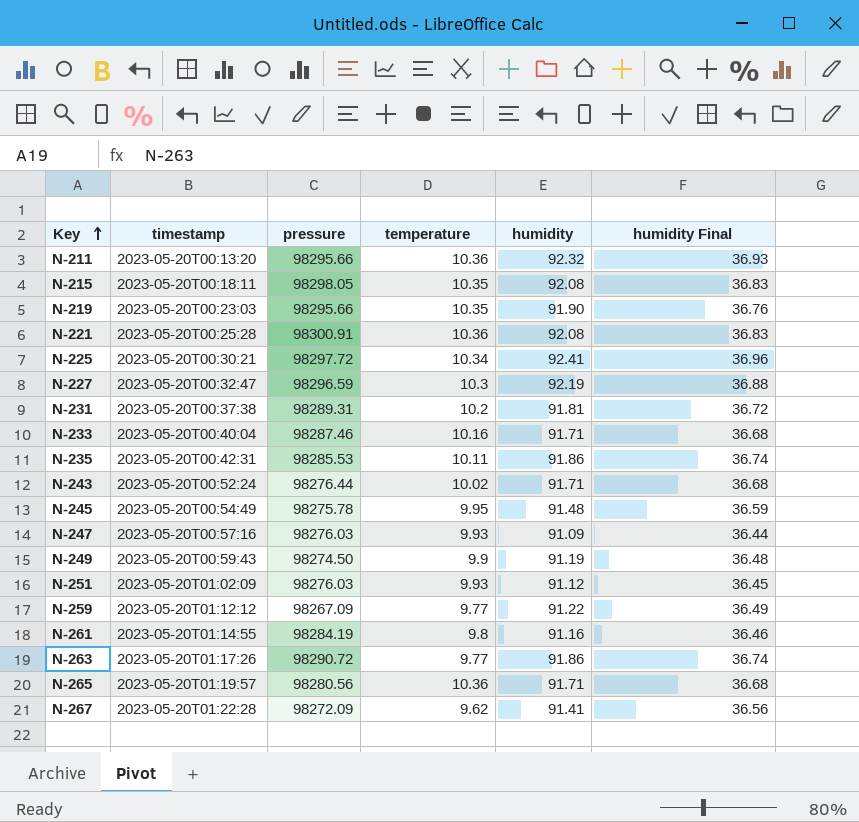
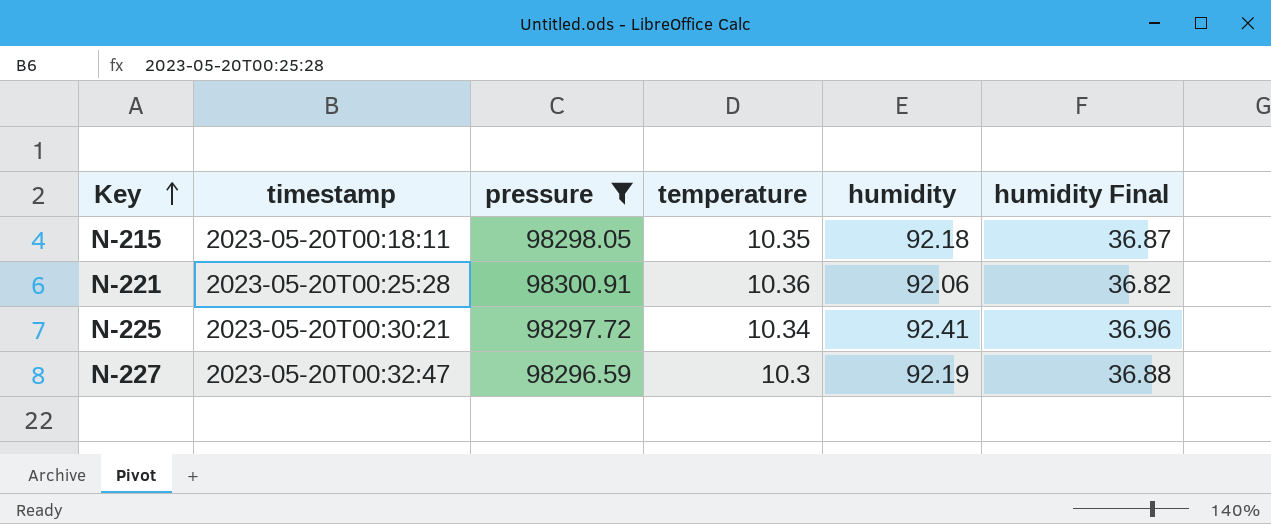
filter: none -> pressure >= 98296.59
N-215 | humidity: 92.08 -> 92.18
N-215 | humidity Final: 36.83 -> 36.87
N-221 | humidity: 92.08 -> 92.06
N-221 | humidity Final: 36.83 -> 36.82

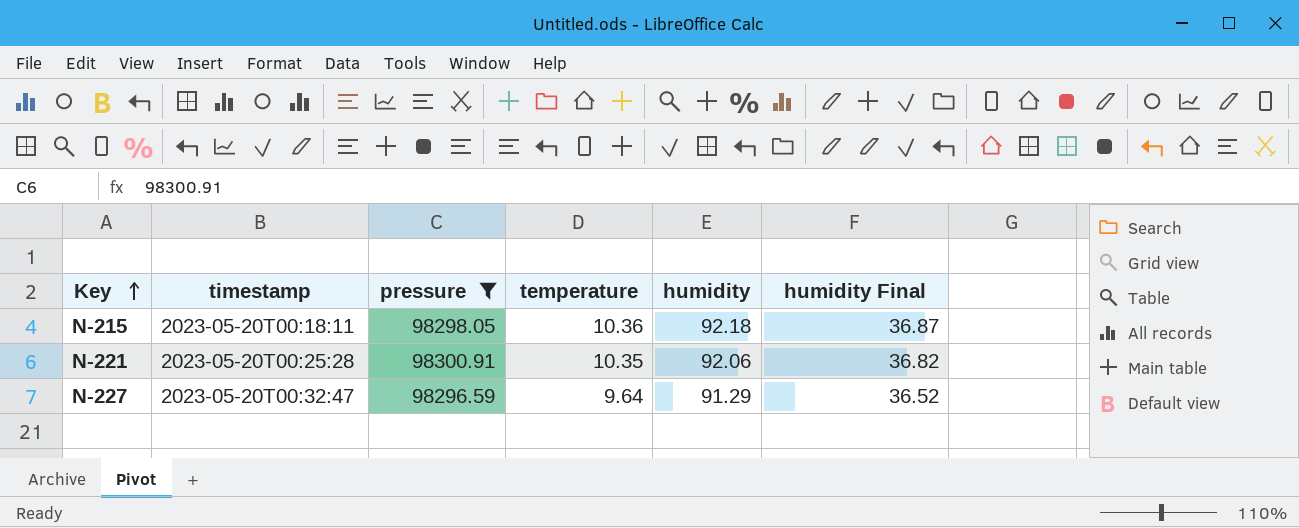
row N-225: 2023-05-20T00:30:21 | 98297.72 | 10.34 | 92.41 | 36.96 -> none
N-215 | temperature: 10.35 -> 10.36
N-221 | temperature: 10.36 -> 10.35
N-227 | temperature: 10.3 -> 9.64
N-227 | humidity: 92.19 -> 91.29
N-227 | humidity Final: 36.88 -> 36.52

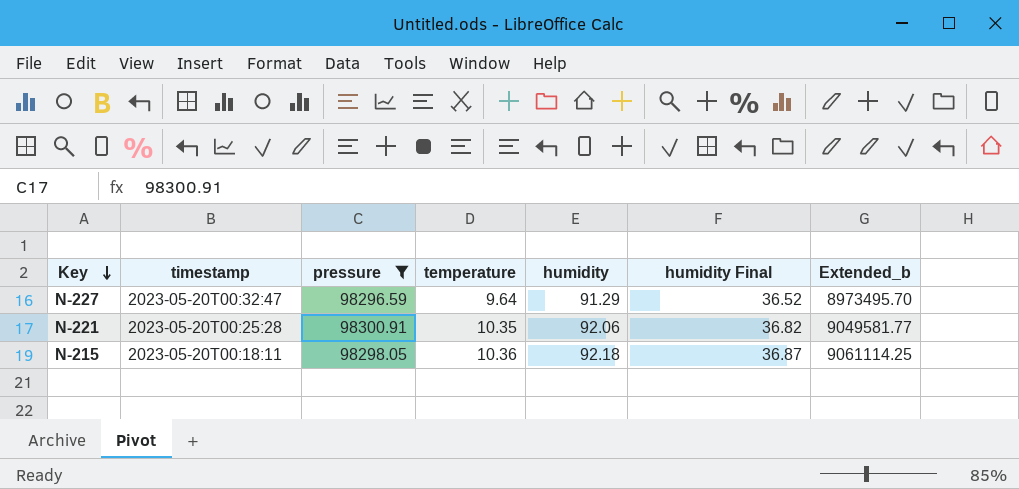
row order: Key ascending -> Key descending
column Extended_b | formula: none -> [pressure] * [humidity]

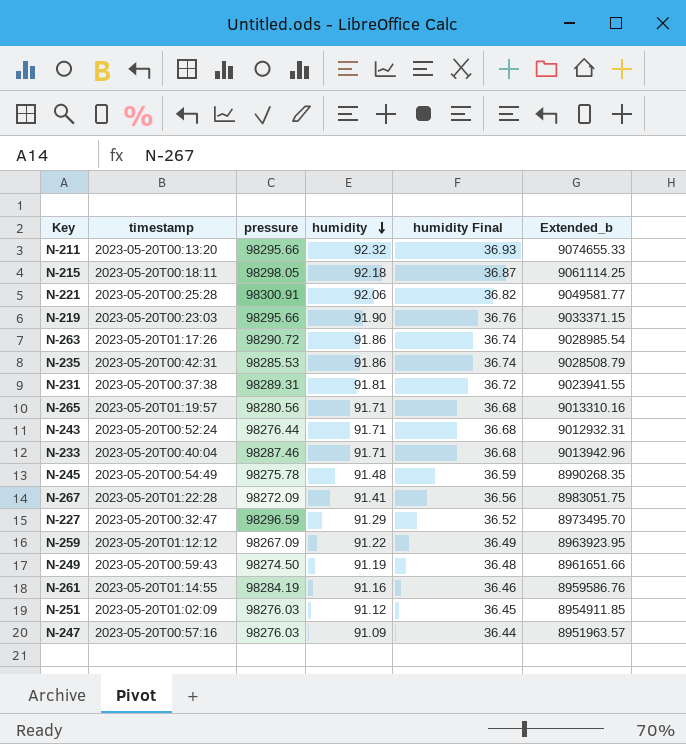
filter: pressure >= 98296.59 -> none
row order: Key descending -> humidity descending
column temperature | position: 4 -> none

